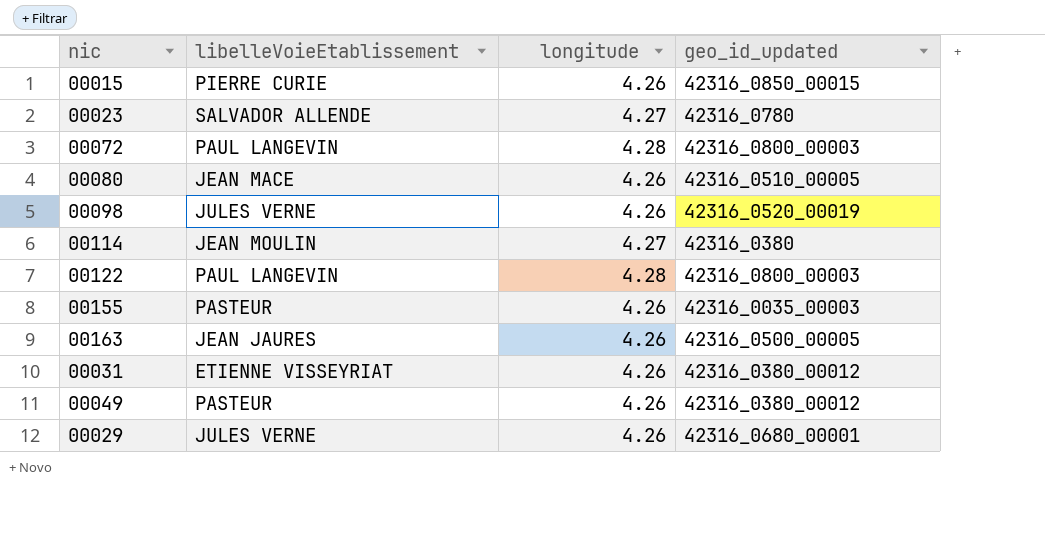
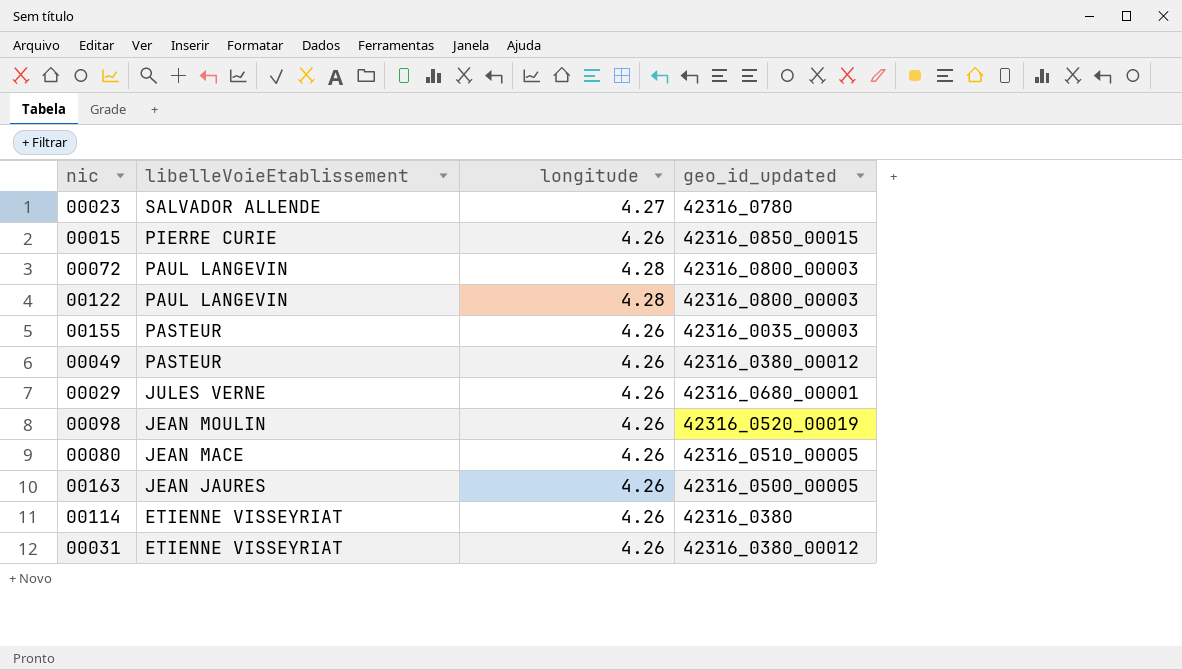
row order: none -> libelleVoieEtablissement descending
00098 | libelleVoieEtablissement: JULES VERNE -> JEAN MOULIN
00114 | libelleVoieEtablissement: JEAN MOULIN -> ETIENNE VISSEYRIAT
00114 | longitude: 4.27 -> 4.26

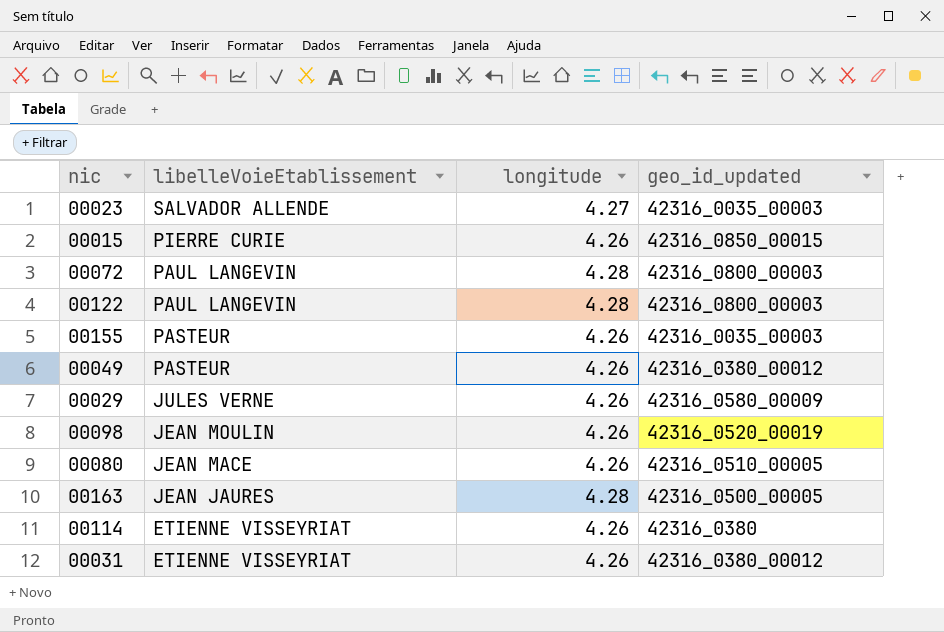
00023 | geo_id_updated: 42316_0780 -> 42316_0035_00003
00029 | geo_id_updated: 42316_0680_00001 -> 42316_0580_00009
00163 | longitude: 4.26 -> 4.28

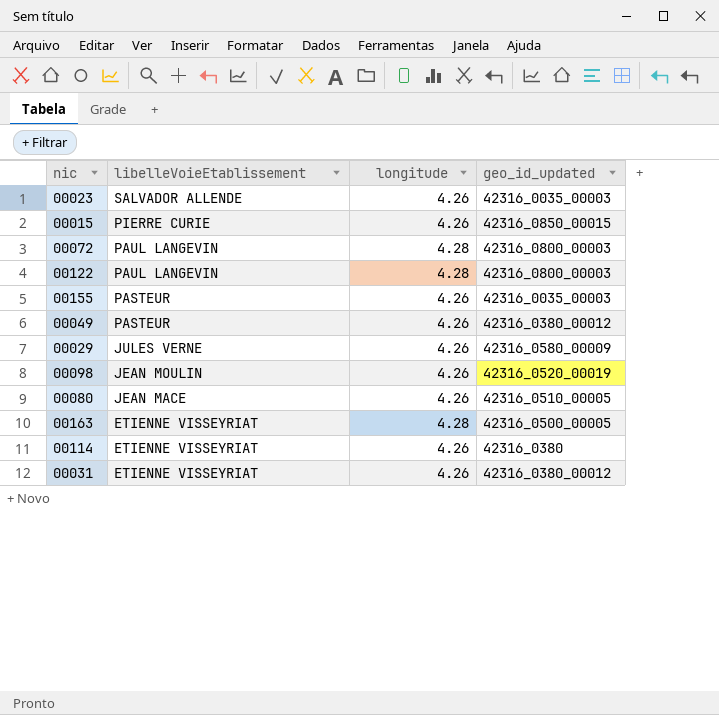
00023 | longitude: 4.27 -> 4.26
00163 | libelleVoieEtablissement: JEAN JAURES -> ETIENNE VISSEYRIAT

